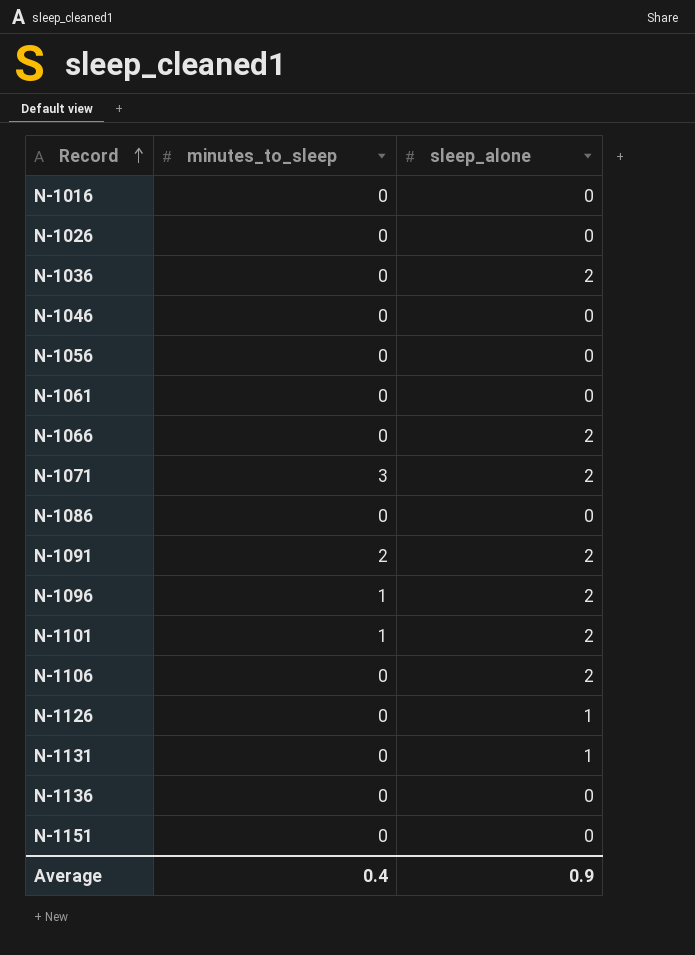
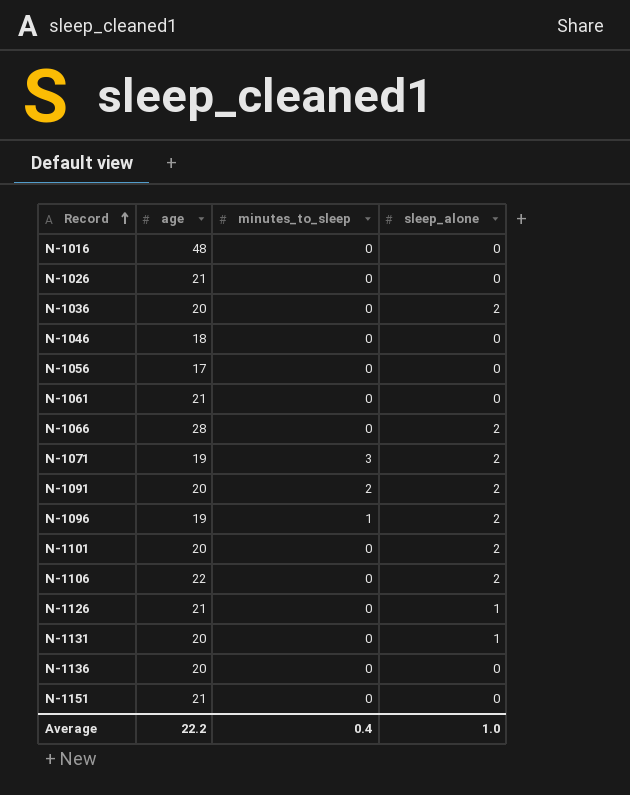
column age | position: none -> 2
row N-1086: 0 | 0 -> none
N-1101 | minutes_to_sleep: 1 -> 0
Average | sleep_alone: 0.9 -> 1.0

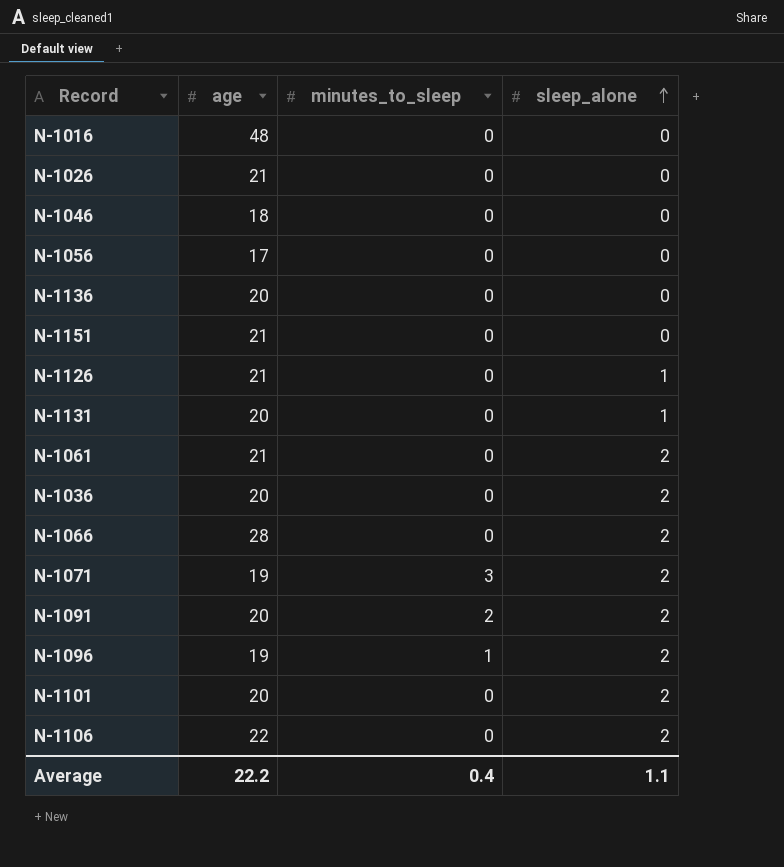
row order: Record ascending -> sleep_alone ascending
N-1061 | sleep_alone: 0 -> 2
Average | sleep_alone: 1.0 -> 1.1

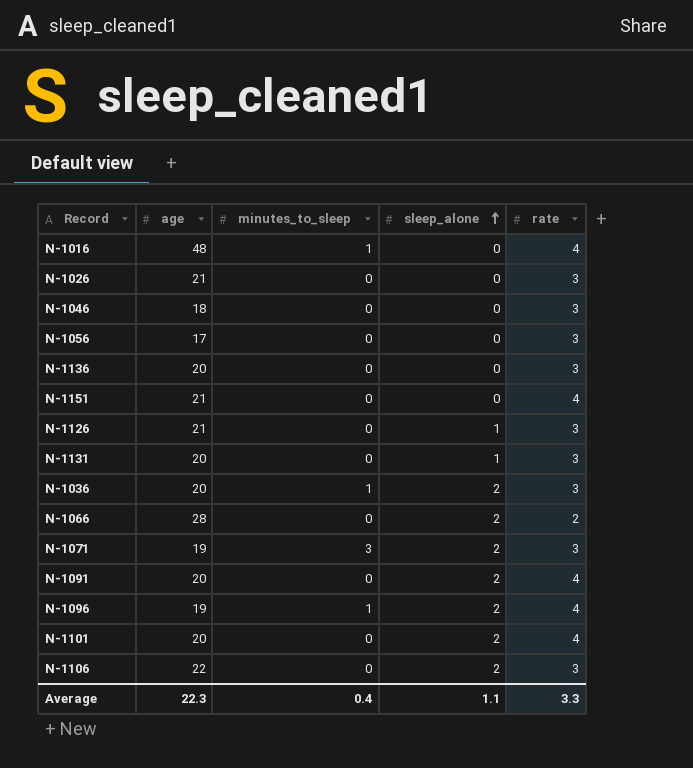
column rate | position: none -> 5
row N-1061: 21 | 0 | 2 -> none
N-1016 | minutes_to_sleep: 0 -> 1
N-1036 | minutes_to_sleep: 0 -> 1
N-1091 | minutes_to_sleep: 2 -> 0
Average | age: 22.2 -> 22.3

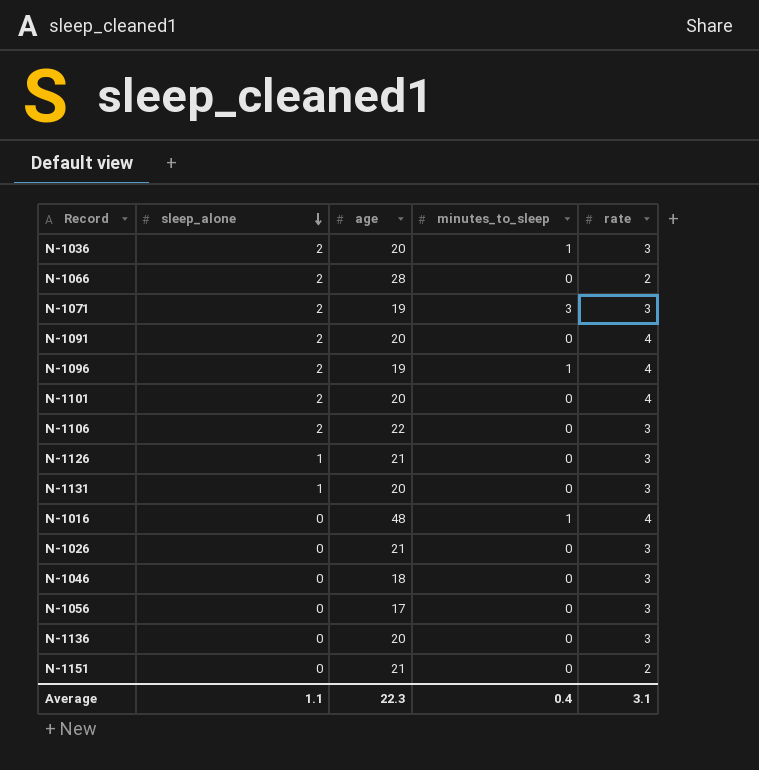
row order: sleep_alone ascending -> sleep_alone descending
column sleep_alone | position: 4 -> 2
N-1151 | rate: 4 -> 2
Average | rate: 3.3 -> 3.1

